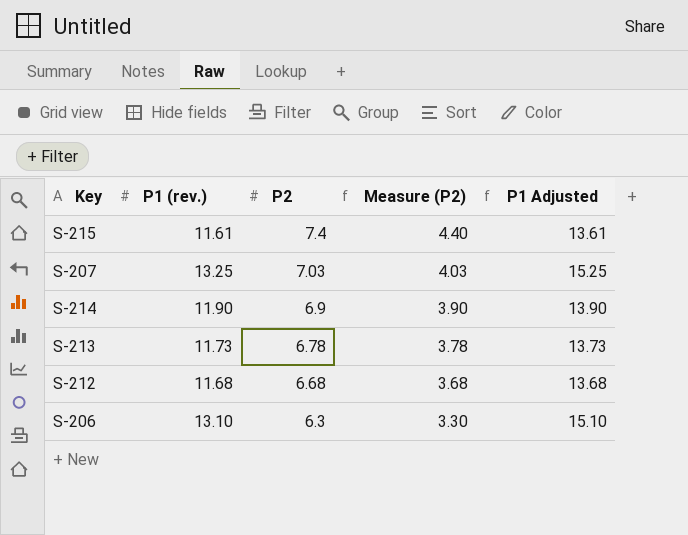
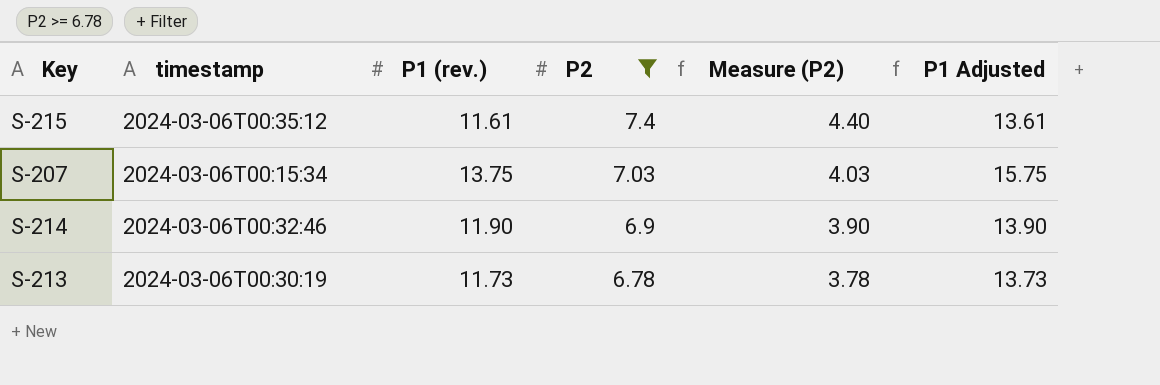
filter: none -> P2 >= 6.78
column timestamp | position: none -> 2
S-207 | P1 (rev.): 13.25 -> 13.75
S-207 | P1 Adjusted: 15.25 -> 15.75

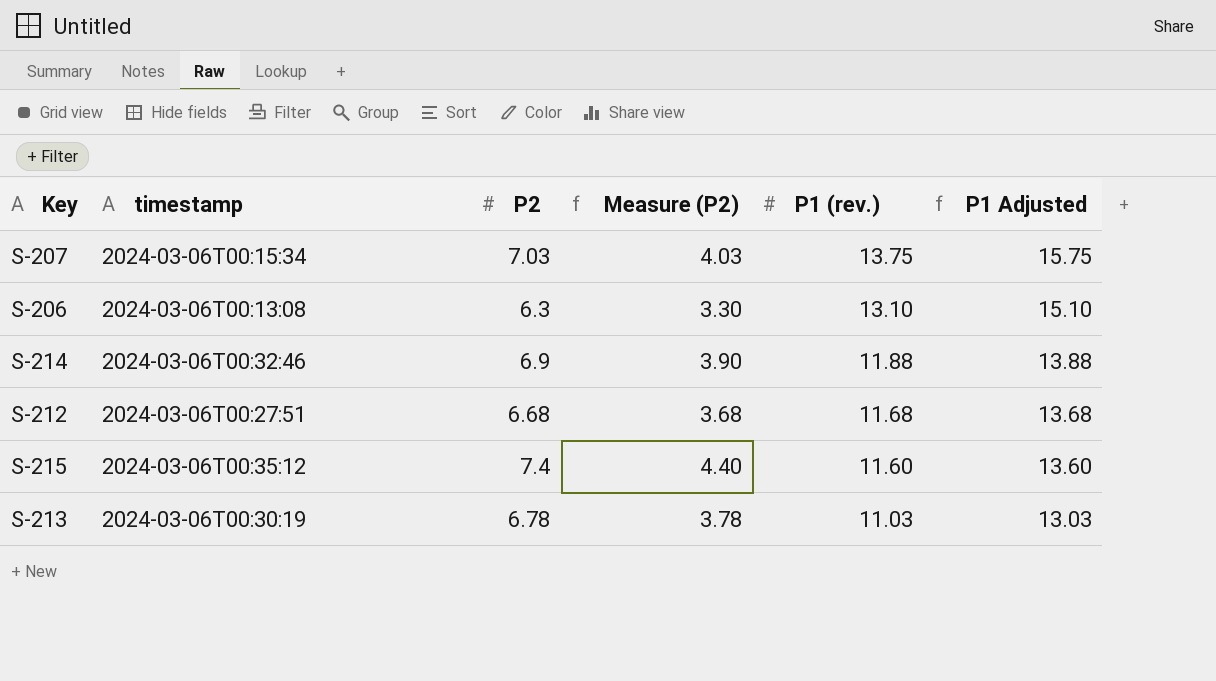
filter: P2 >= 6.78 -> none
row order: P2 descending -> P1 (rev.) descending
column P1 (rev.) | position: 3 -> 5
S-214 | P1 (rev.): 11.90 -> 11.88
S-214 | P1 Adjusted: 13.90 -> 13.88
S-215 | P1 (rev.): 11.61 -> 11.60
S-215 | P1 Adjusted: 13.61 -> 13.60
S-213 | P1 (rev.): 11.73 -> 11.03
S-213 | P1 Adjusted: 13.73 -> 13.03

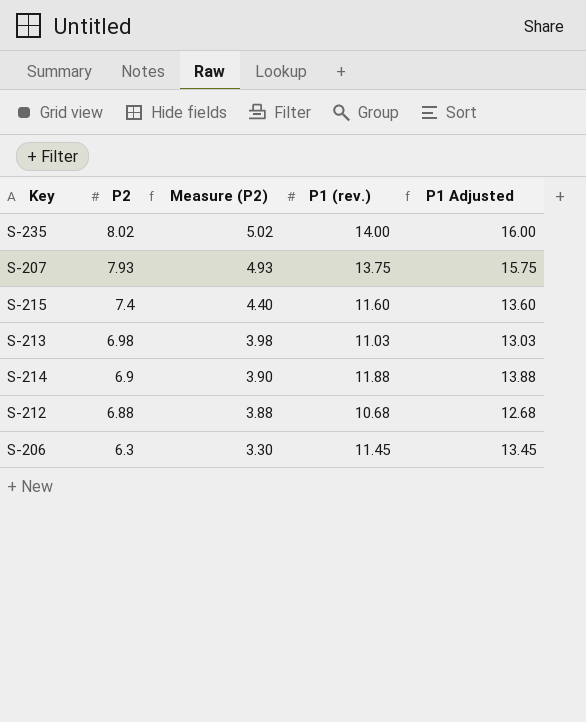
row order: P1 (rev.) descending -> P2 descending
column timestamp | position: 2 -> none
row S-235: none -> 8.02 | 5.02 | 14.00 | 16.00
S-207 | P2: 7.03 -> 7.93
S-207 | Measure (P2): 4.03 -> 4.93
S-213 | P2: 6.78 -> 6.98
S-213 | Measure (P2): 3.78 -> 3.98
S-212 | P2: 6.68 -> 6.88
S-212 | Measure (P2): 3.68 -> 3.88
S-212 | P1 (rev.): 11.68 -> 10.68
S-212 | P1 Adjusted: 13.68 -> 12.68
S-206 | P1 (rev.): 13.10 -> 11.45
S-206 | P1 Adjusted: 15.10 -> 13.45

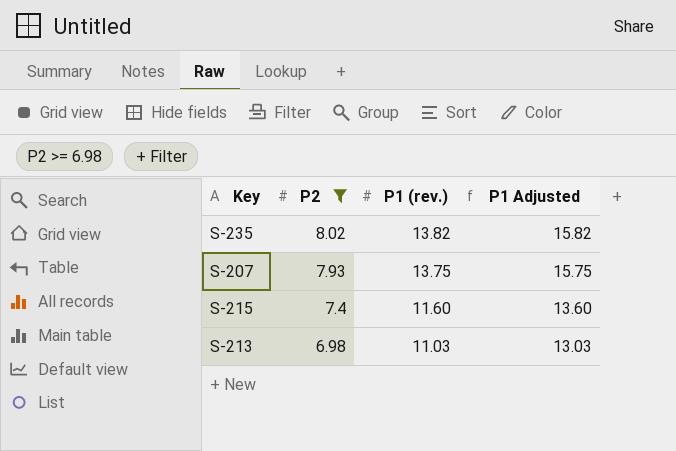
filter: none -> P2 >= 6.98
column Measure (P2) | formula: [P2] - 3 -> none
S-235 | P1 (rev.): 14.00 -> 13.82
S-235 | P1 Adjusted: 16.00 -> 15.82

